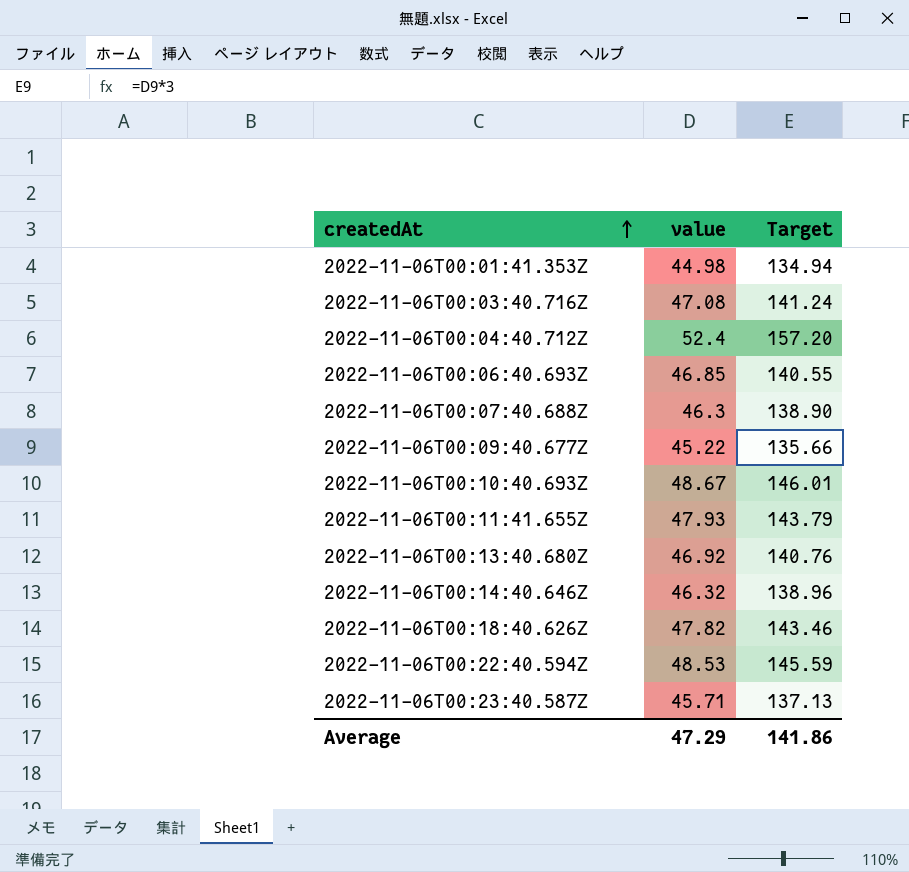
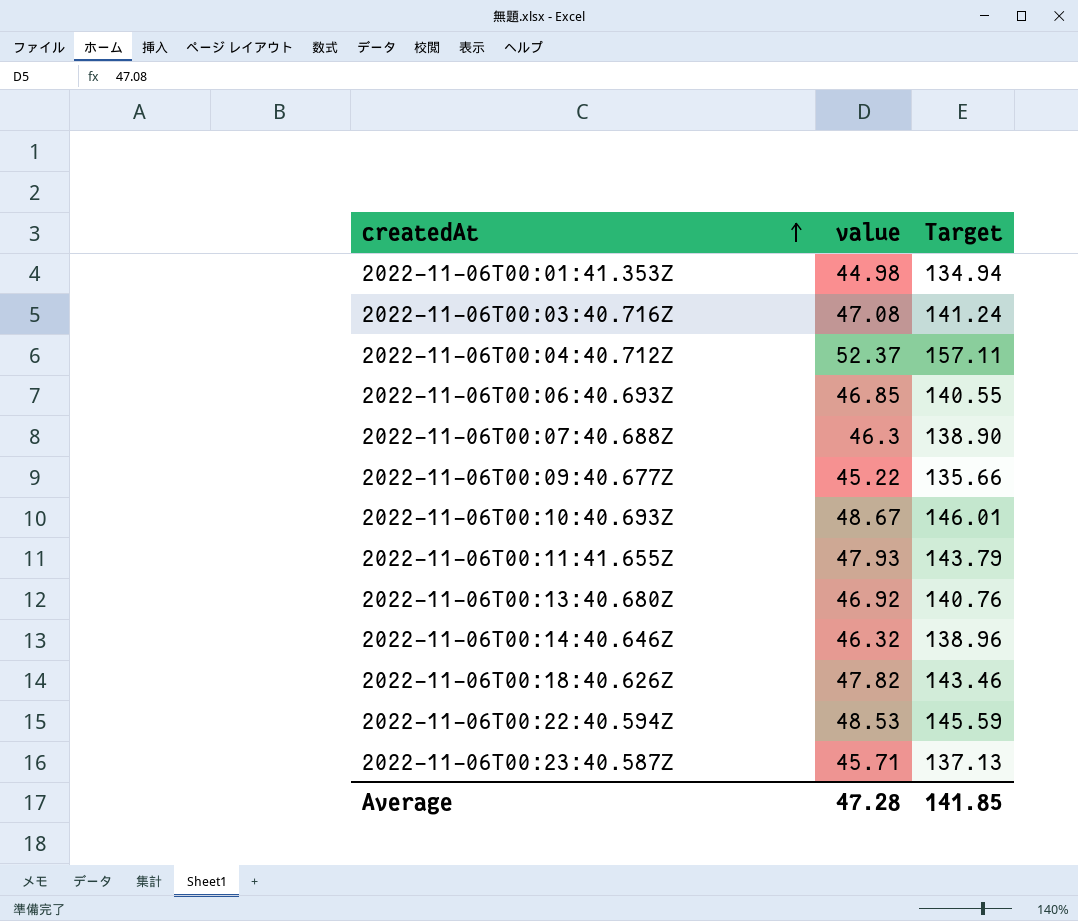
2022-11-06T00:04:40.712Z | value: 52.4 -> 52.37
2022-11-06T00:04:40.712Z | Target: 157.20 -> 157.11
Average | value: 47.29 -> 47.28
Average | Target: 141.86 -> 141.85

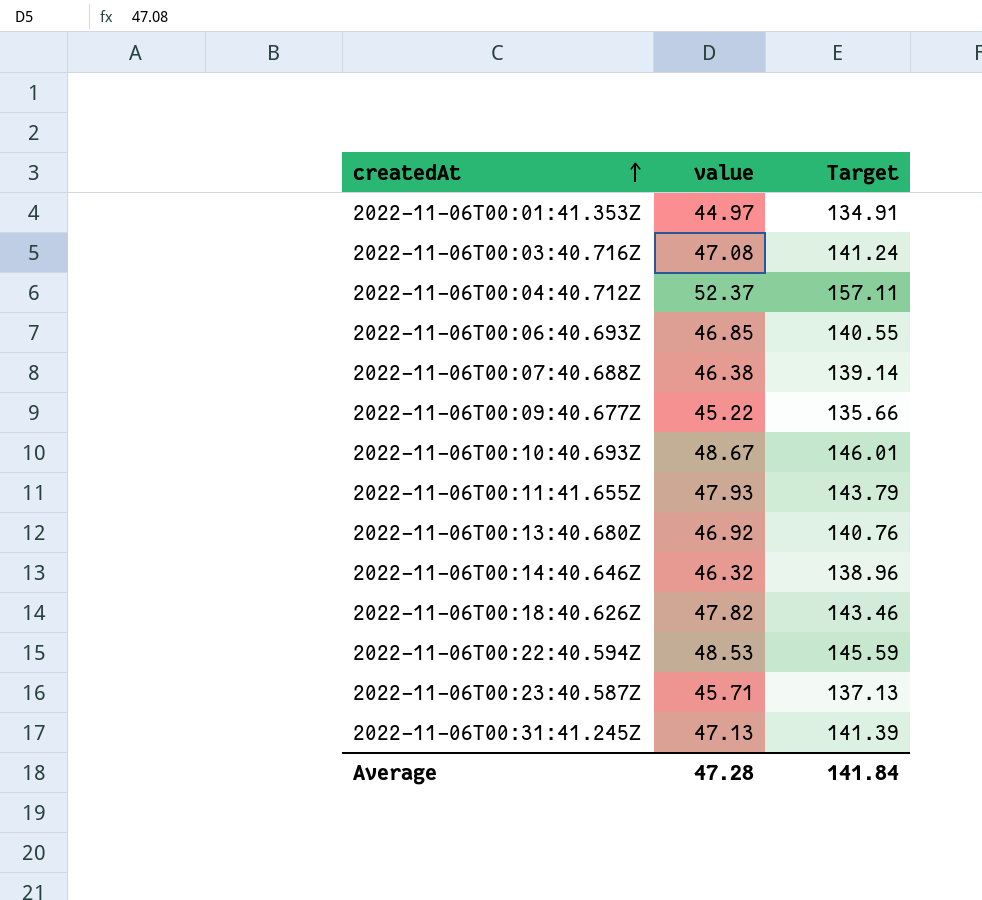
2022-11-06T00:01:41.353Z | value: 44.98 -> 44.97
2022-11-06T00:01:41.353Z | Target: 134.94 -> 134.91
2022-11-06T00:07:40.688Z | value: 46.3 -> 46.38
2022-11-06T00:07:40.688Z | Target: 138.90 -> 139.14
row 2022-11-06T00:31:41.245Z: none -> 47.13 | 141.39
Average | Target: 141.85 -> 141.84

